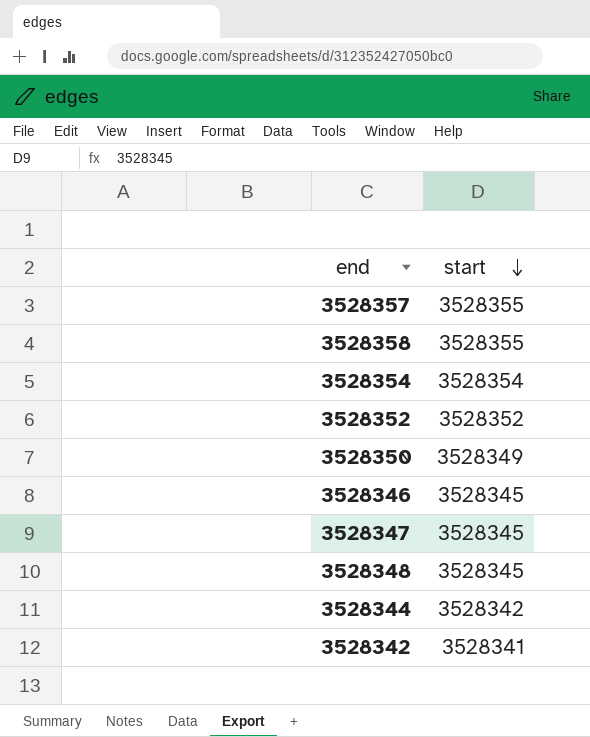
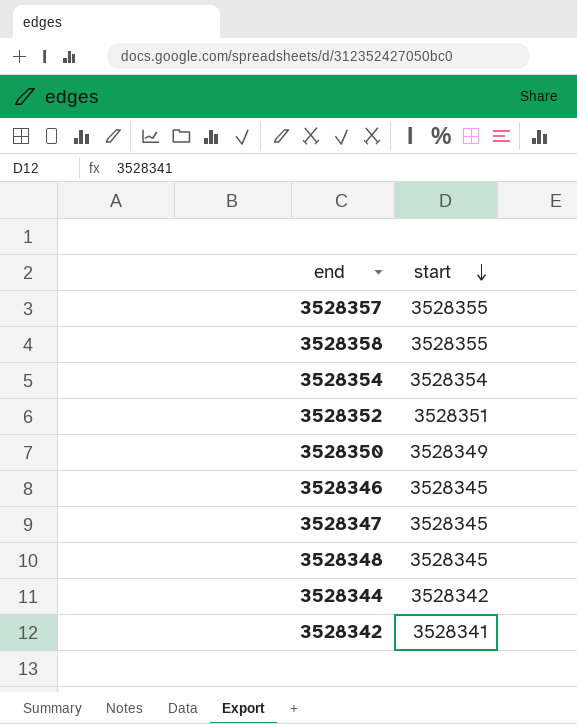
3528352 | start: 3528352 -> 3528351

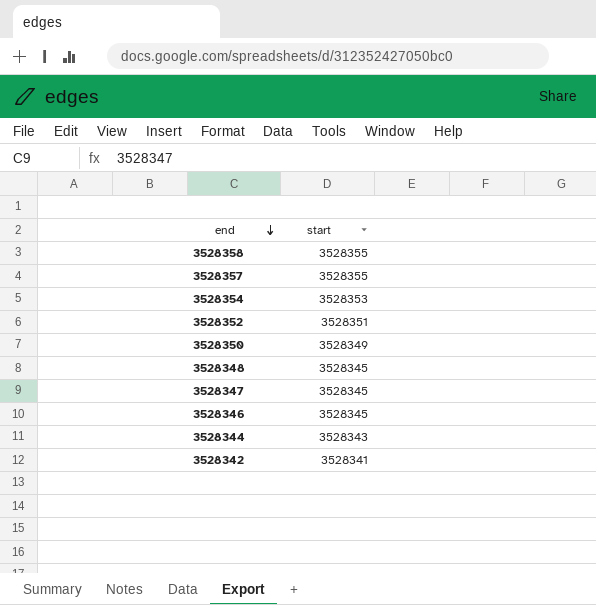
row order: start descending -> end descending
3528354 | start: 3528354 -> 3528353
3528344 | start: 3528342 -> 3528343

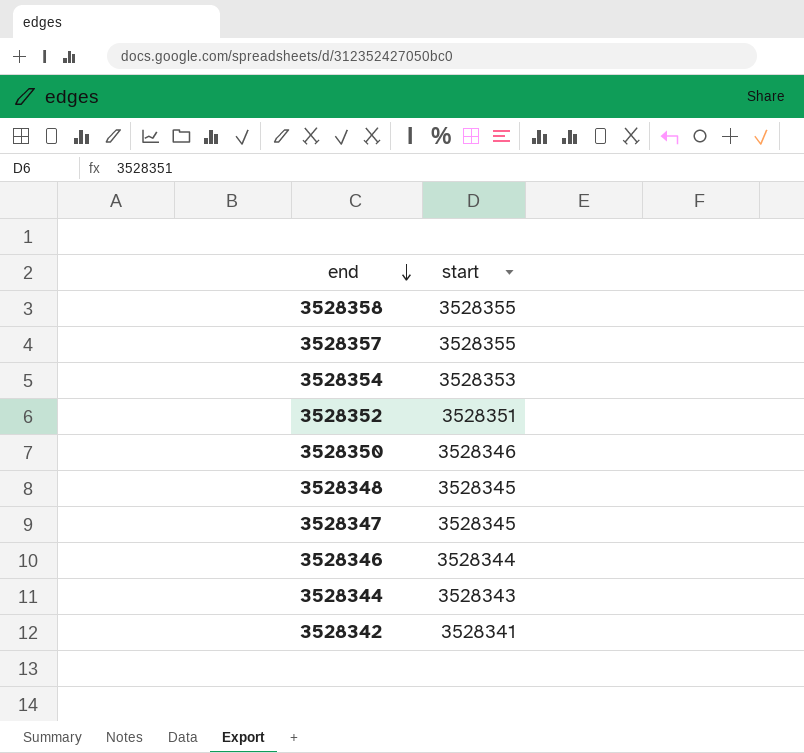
3528350 | start: 3528349 -> 3528346
3528346 | start: 3528345 -> 3528344

